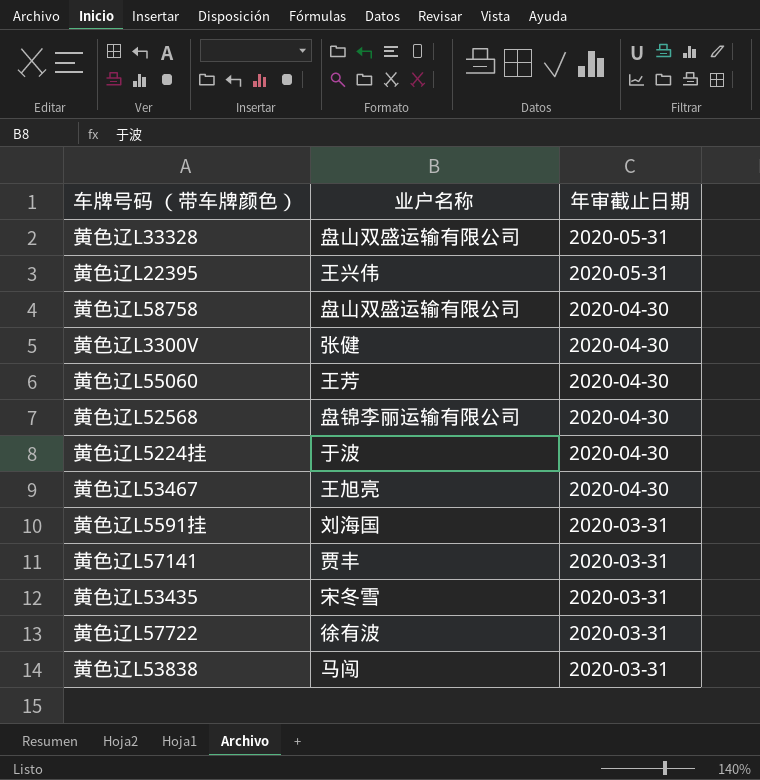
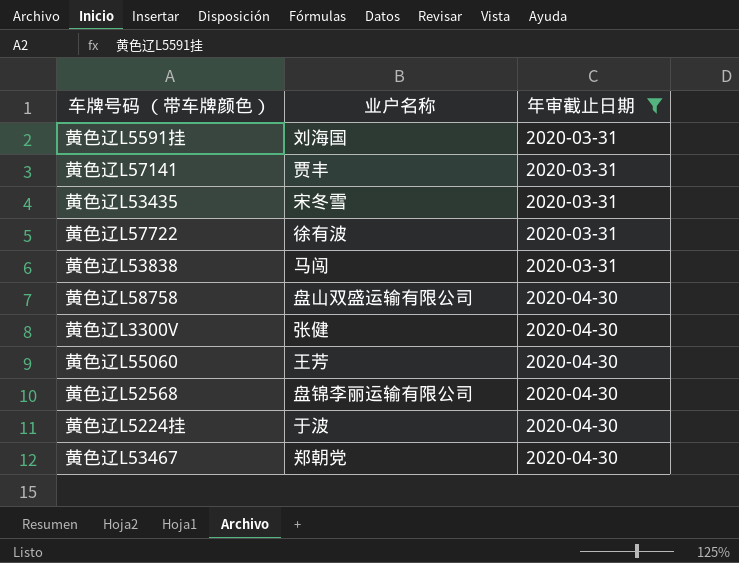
filter: none -> 年审截止日期 != 2020-05-31
row order: 年审截止日期 descending -> 年审截止日期 ascending
黄色辽L53467 | 业户名称: 王旭亮 -> 郑朝党

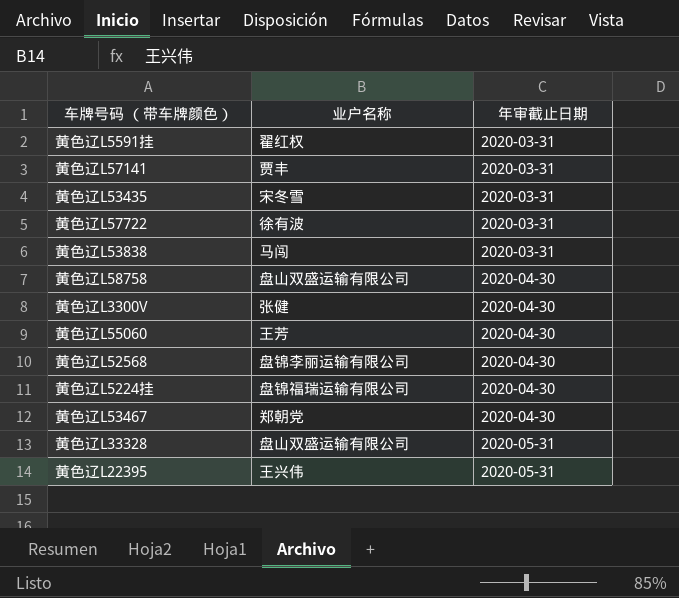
filter: 年审截止日期 != 2020-05-31 -> none
黄色辽L5591挂 | 业户名称: 刘海国 -> 翟红权
黄色辽L5224挂 | 业户名称: 于波 -> 盘锦福瑞运输有限公司

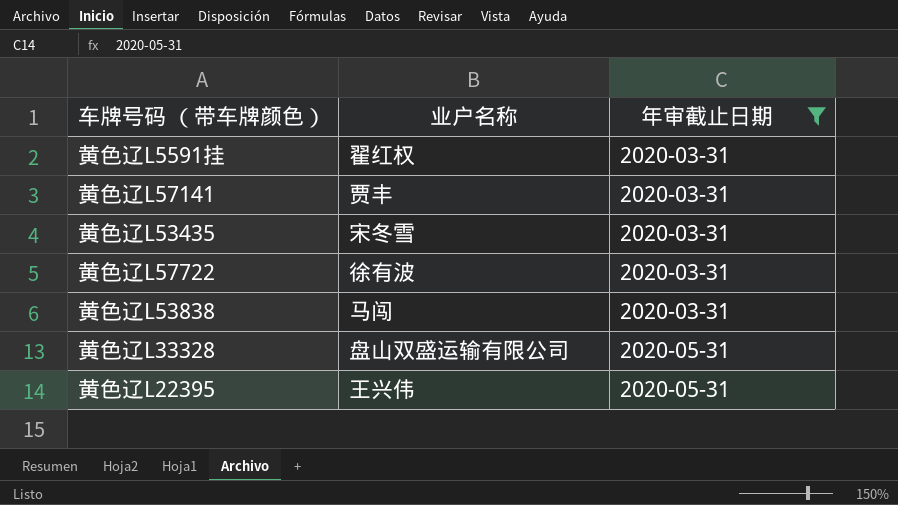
filter: none -> 年审截止日期 != 2020-04-30

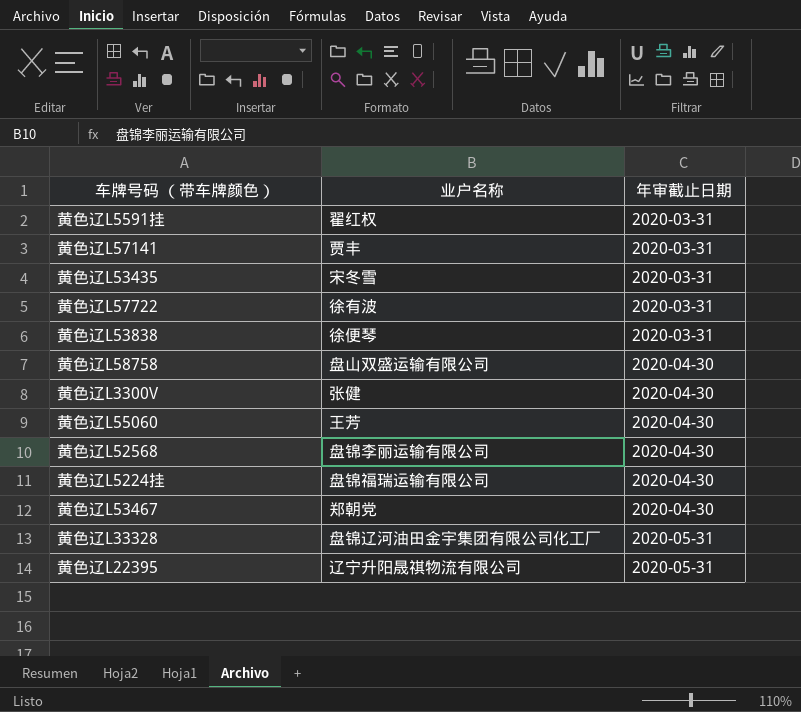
filter: 年审截止日期 != 2020-04-30 -> none
黄色辽L53838 | 业户名称: 马闯 -> 徐便琴
黄色辽L33328 | 业户名称: 盘山双盛运输有限公司 -> 盘锦辽河油田金宇集团有限公司化工厂
黄色辽L22395 | 业户名称: 王兴伟 -> 辽宁升阳晟祺物流有限公司

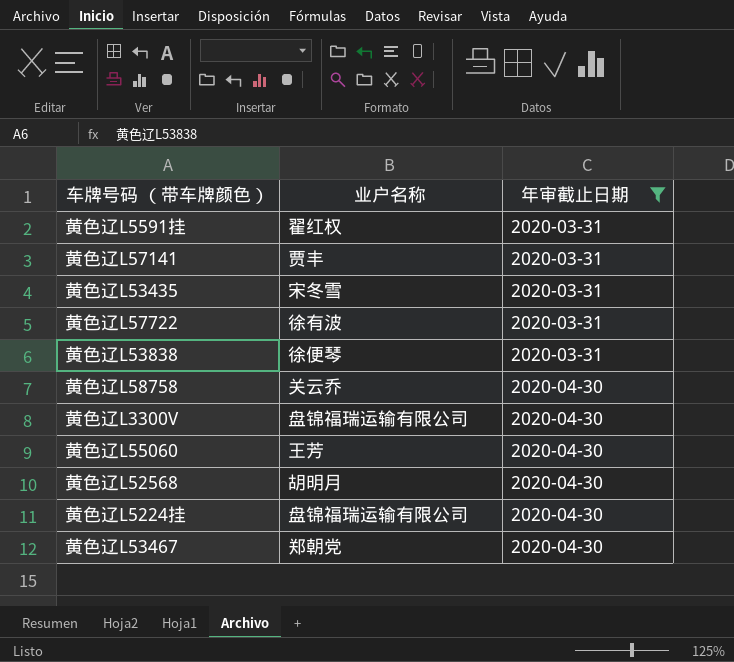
filter: none -> 年审截止日期 != 2020-05-31
黄色辽L58758 | 业户名称: 盘山双盛运输有限公司 -> 关云乔
黄色辽L3300V | 业户名称: 张健 -> 盘锦福瑞运输有限公司
黄色辽L52568 | 业户名称: 盘锦李丽运输有限公司 -> 胡明月

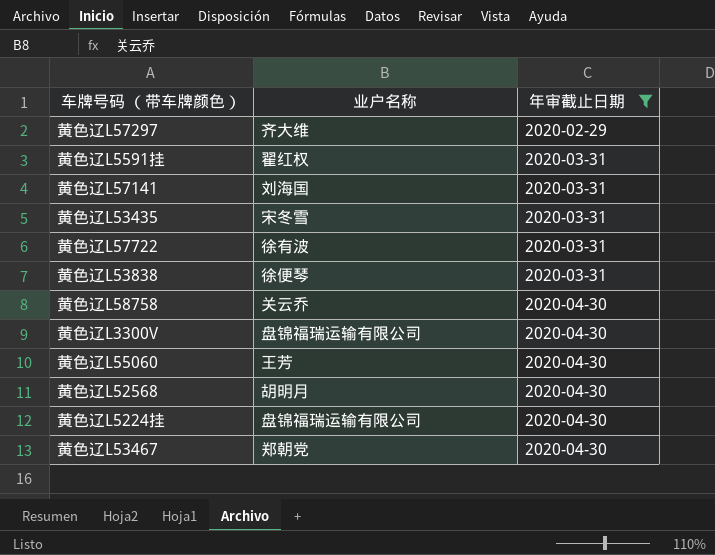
row 黄色辽L57297: none -> 齐大维 | 2020-02-29
黄色辽L57141 | 业户名称: 贾丰 -> 刘海国

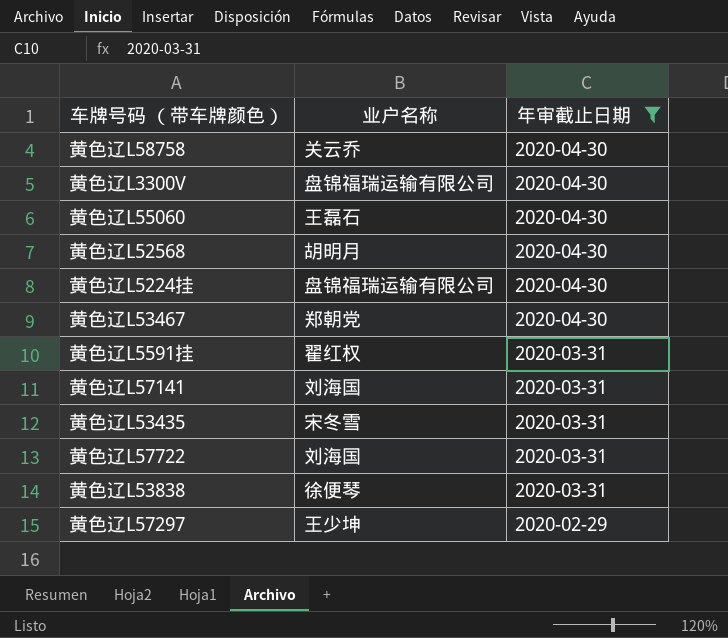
row order: 年审截止日期 ascending -> 年审截止日期 descending
黄色辽L55060 | 业户名称: 王芳 -> 王磊石
黄色辽L57722 | 业户名称: 徐有波 -> 刘海国
黄色辽L57297 | 业户名称: 齐大维 -> 王少坤

